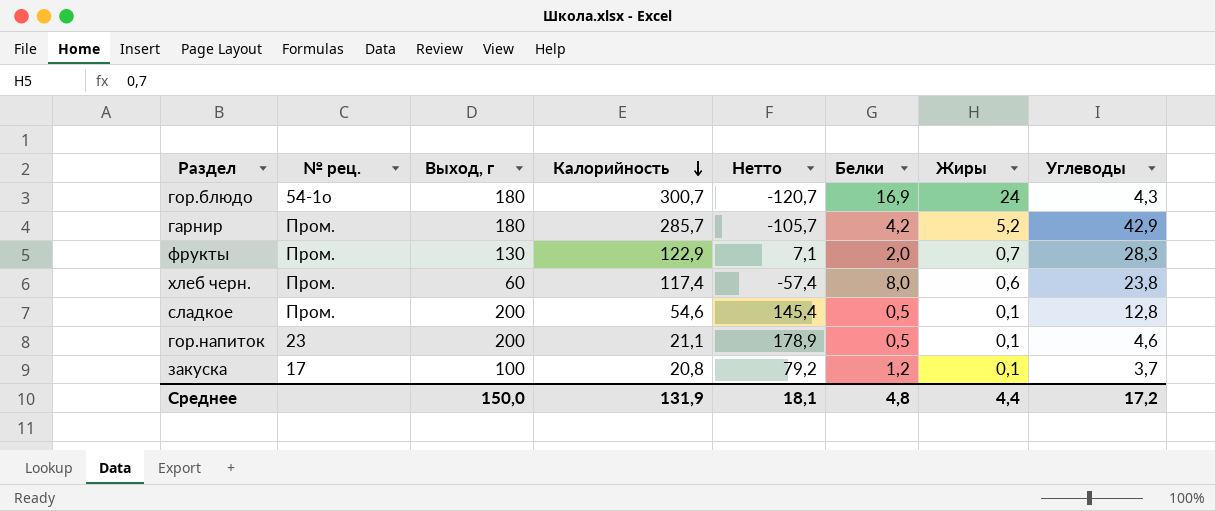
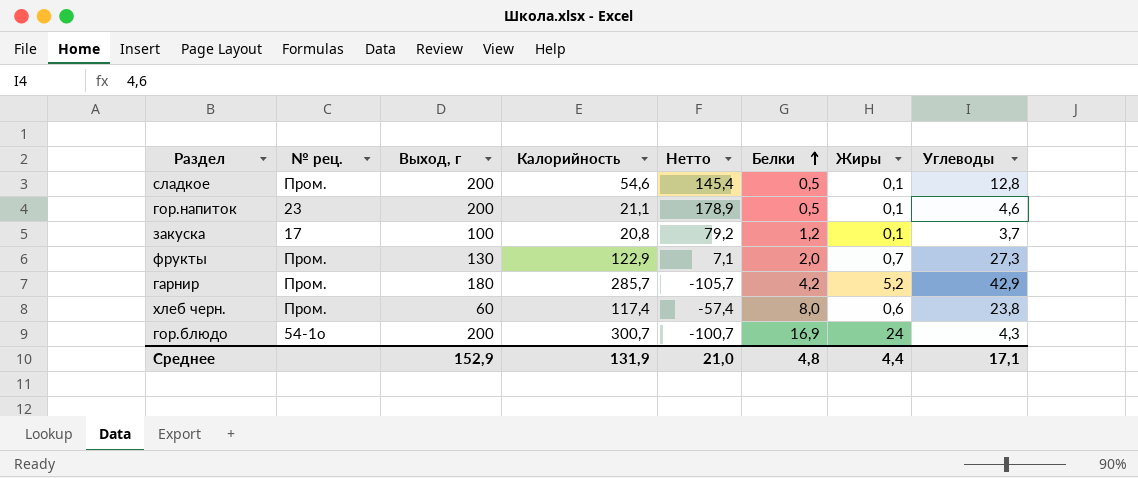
row order: Калорийность descending -> Белки ascending
фрукты | Углеводы: 28,3 -> 27,3
гор.блюдо | Выход, г: 180 -> 200
гор.блюдо | Нетто: -120,7 -> -100,7
Среднее | Выход, г: 150,0 -> 152,9
Среднее | Нетто: 18,1 -> 21,0
Среднее | Углеводы: 17,2 -> 17,1

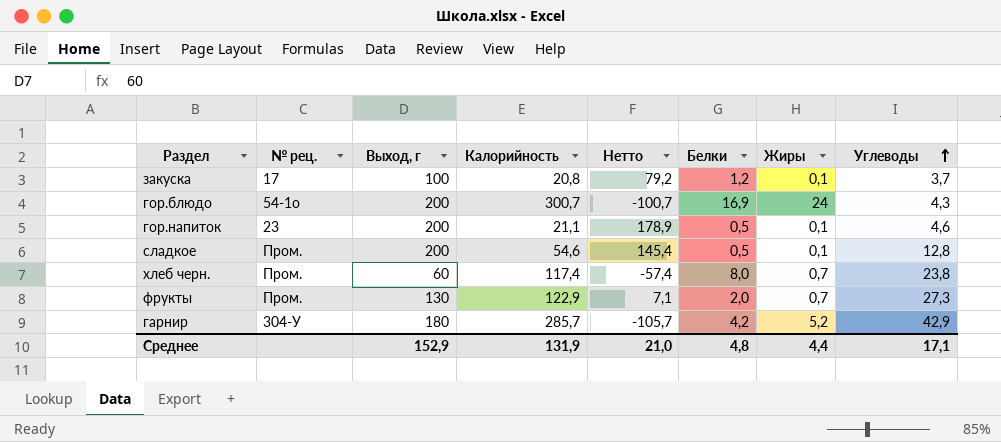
row order: Белки ascending -> Углеводы ascending
хлеб черн. | Жиры: 0,6 -> 0,7
гарнир | № рец.: Пром. -> 304-У

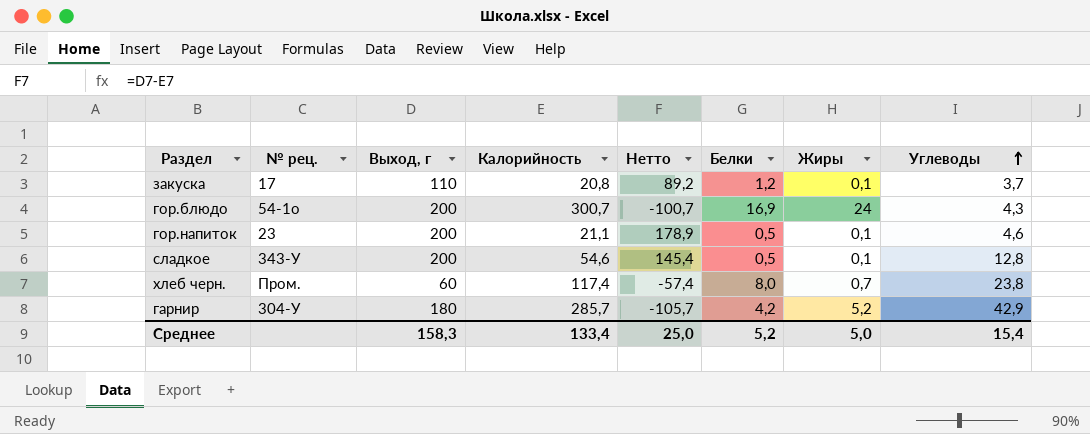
row фрукты: Пром. | 130 | 122,9 | 7,1 | 2,0 | 0,7 | 27,3 -> none
закуска | Выход, г: 100 -> 110
закуска | Нетто: 79,2 -> 89,2
сладкое | № рец.: Пром. -> 343-У
Среднее | Выход, г: 152,9 -> 158,3
Среднее | Калорийность: 131,9 -> 133,4
Среднее | Нетто: 21,0 -> 25,0
Среднее | Белки: 4,8 -> 5,2
Среднее | Жиры: 4,4 -> 5,0
Среднее | Углеводы: 17,1 -> 15,4

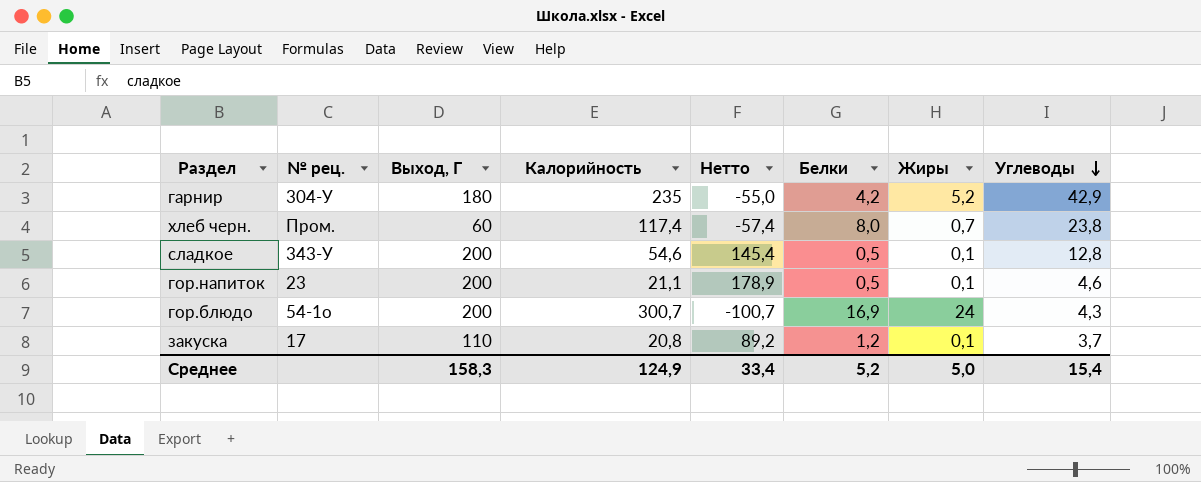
row order: Углеводы ascending -> Углеводы descending
column name: Выход, г -> Выход, Г
гарнир | Калорийность: 285,7 -> 235
гарнир | Нетто: -105,7 -> -55,0
Среднее | Калорийность: 133,4 -> 124,9
Среднее | Нетто: 25,0 -> 33,4

